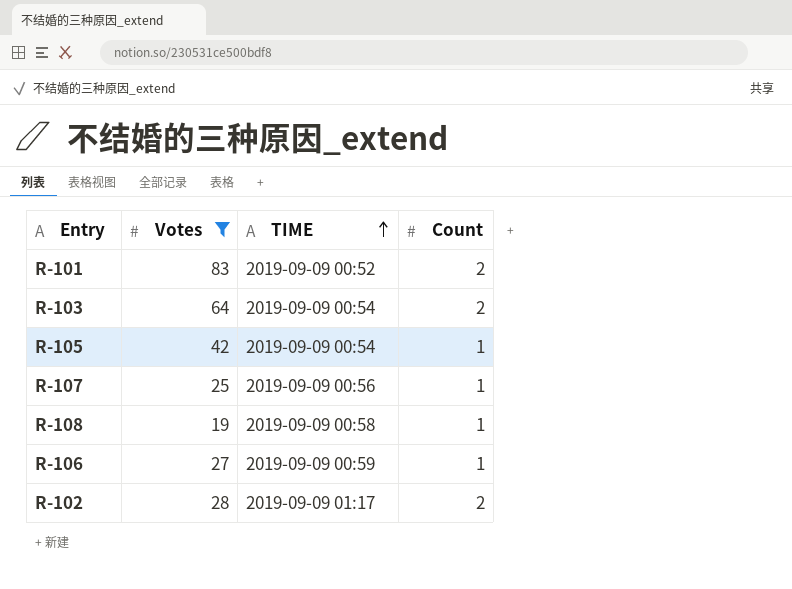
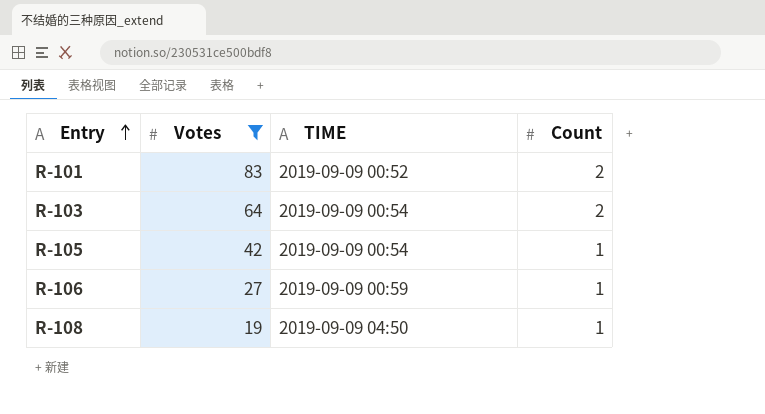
row order: TIME ascending -> Entry ascending
row R-107: 25 | 2019-09-09 00:56 | 1 -> none
row R-102: 28 | 2019-09-09 01:17 | 2 -> none
R-108 | TIME: 2019-09-09 00:58 -> 2019-09-09 04:50

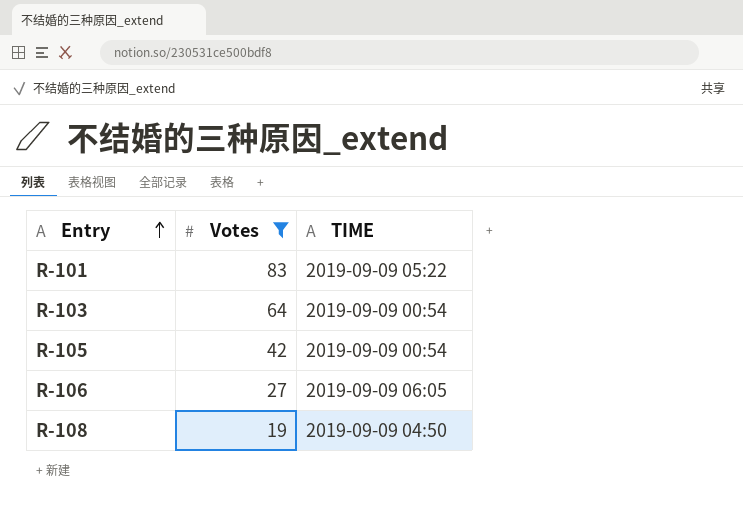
column Count | position: 4 -> none
R-101 | TIME: 2019-09-09 00:52 -> 2019-09-09 05:22
R-106 | TIME: 2019-09-09 00:59 -> 2019-09-09 06:05

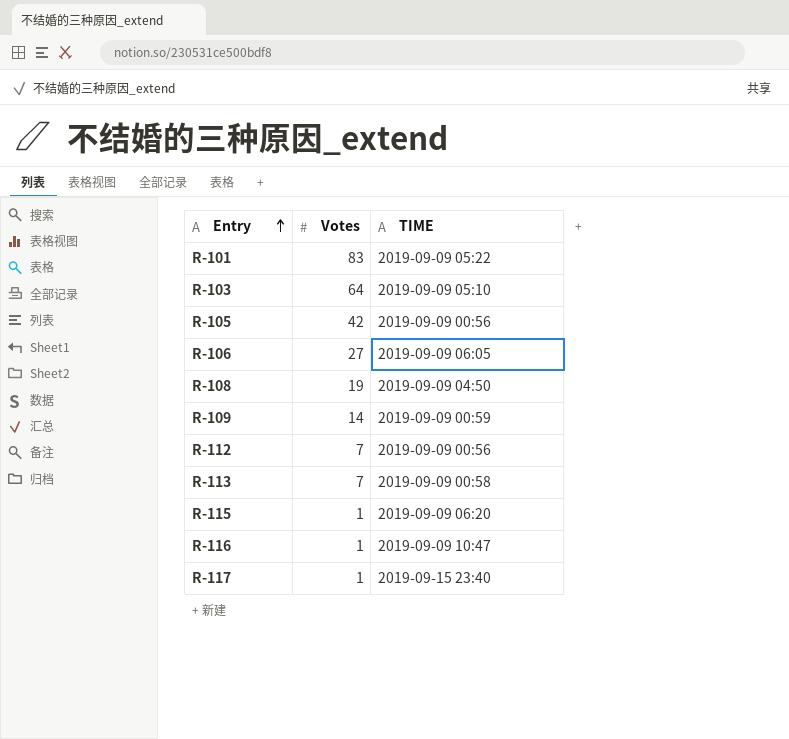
filter: Votes >= 19 -> none
R-103 | TIME: 2019-09-09 00:54 -> 2019-09-09 05:10
R-105 | TIME: 2019-09-09 00:54 -> 2019-09-09 00:56

